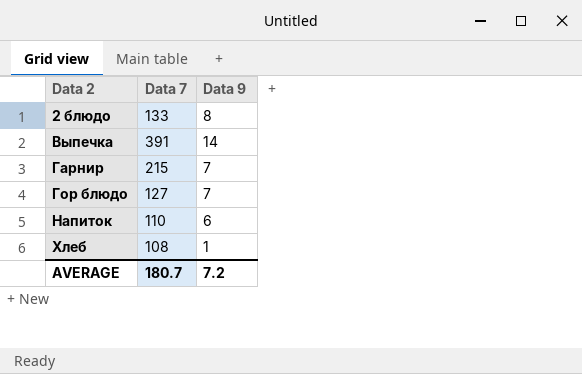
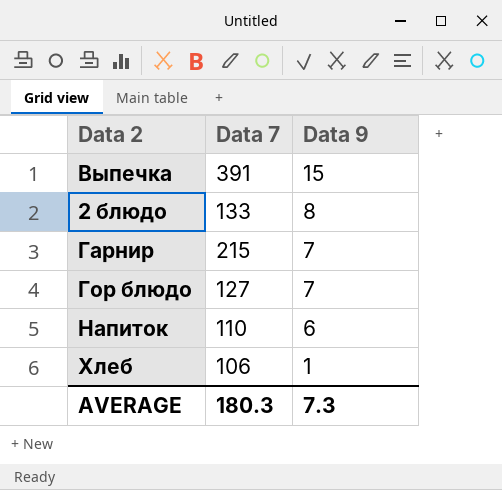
row order: Data 2 ascending -> Data 9 descending
Выпечка | Data 9: 14 -> 15
Хлеб | Data 7: 108 -> 106
AVERAGE | Data 7: 180.7 -> 180.3
AVERAGE | Data 9: 7.2 -> 7.3

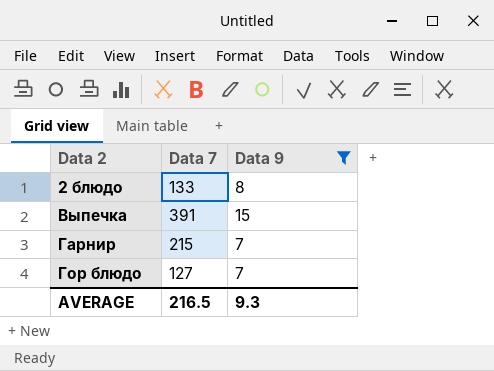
filter: none -> Data 9 >= 7
row order: Data 9 descending -> Data 2 ascending
AVERAGE | Data 7: 180.3 -> 216.5
AVERAGE | Data 9: 7.3 -> 9.3

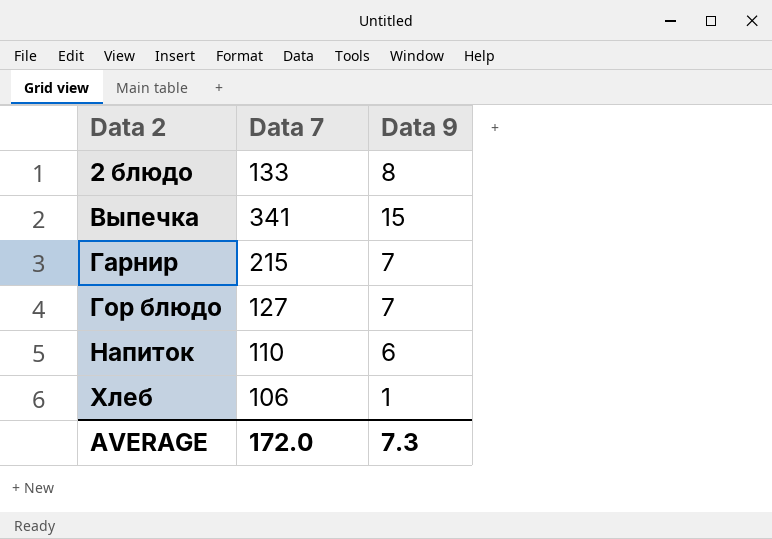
filter: Data 9 >= 7 -> none
Выпечка | Data 7: 391 -> 341
AVERAGE | Data 7: 216.5 -> 172.0
AVERAGE | Data 9: 9.3 -> 7.3

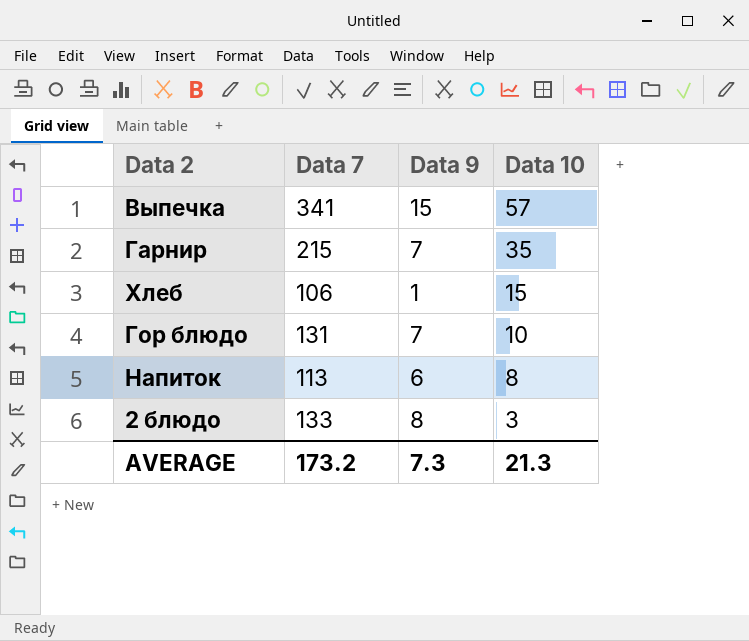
row order: Data 2 ascending -> Data 10 descending
column Data 10 | position: none -> 4
Гор блюдо | Data 7: 127 -> 131
Напиток | Data 7: 110 -> 113
AVERAGE | Data 7: 172.0 -> 173.2

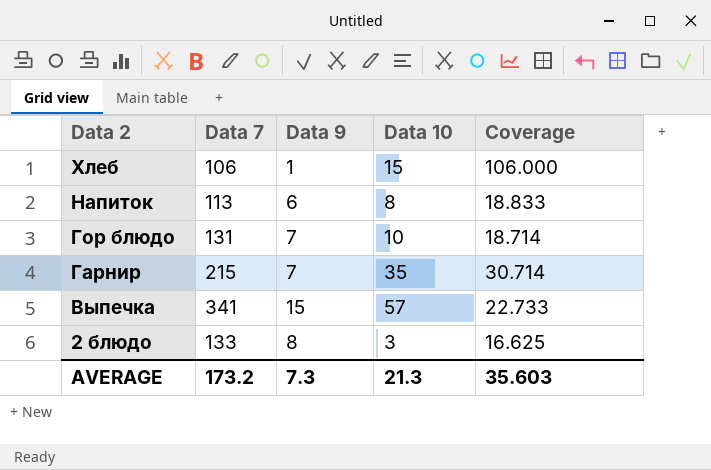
row order: Data 10 descending -> Data 2 descending
column Coverage | formula: none -> [Data 7] / [Data 9]

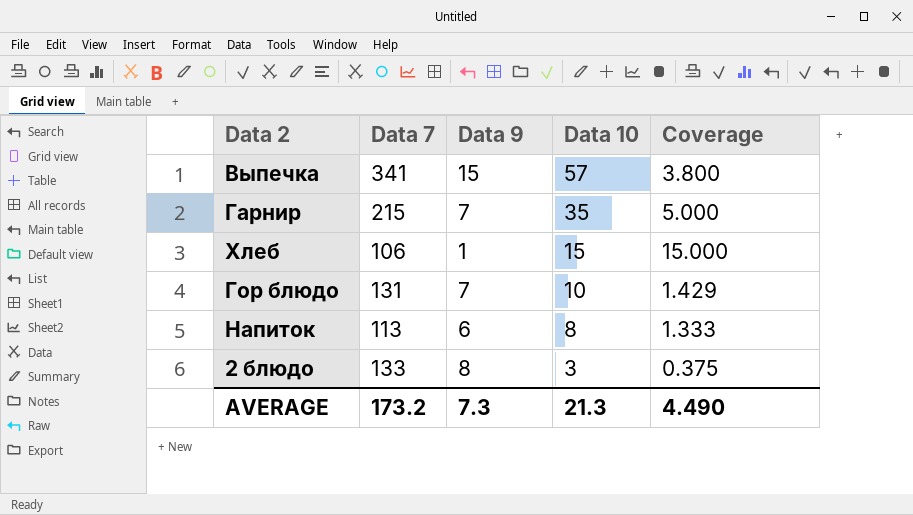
row order: Data 2 descending -> Data 10 descending
column Coverage | formula: [Data 7] / [Data 9] -> [Data 10] / [Data 9]
AVERAGE | Coverage: 35.603 -> 4.490

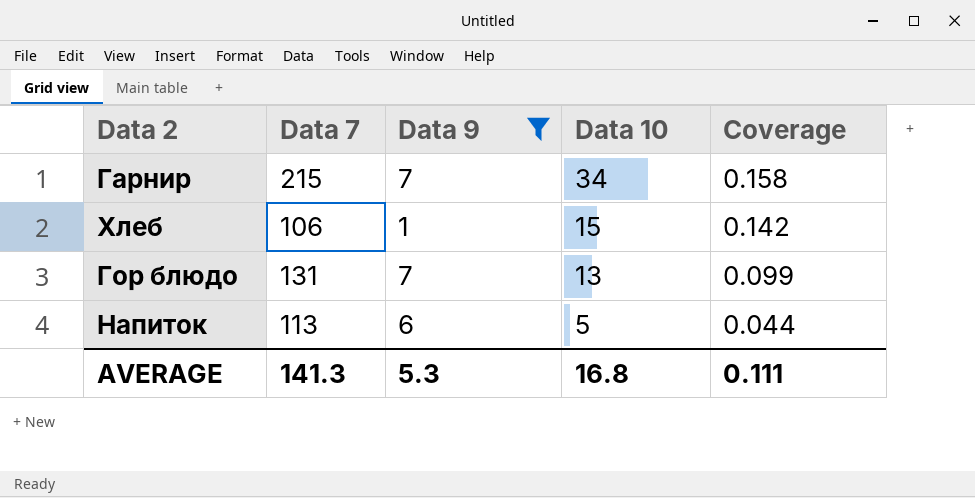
filter: none -> Data 9 <= 7
column Coverage | formula: [Data 10] / [Data 9] -> [Data 10] / [Data 7]
Гарнир | Data 10: 35 -> 34
Гор блюдо | Data 10: 10 -> 13
Напиток | Data 10: 8 -> 5
AVERAGE | Data 7: 173.2 -> 141.3
AVERAGE | Data 9: 7.3 -> 5.3
AVERAGE | Data 10: 21.3 -> 16.8
AVERAGE | Coverage: 4.490 -> 0.111

